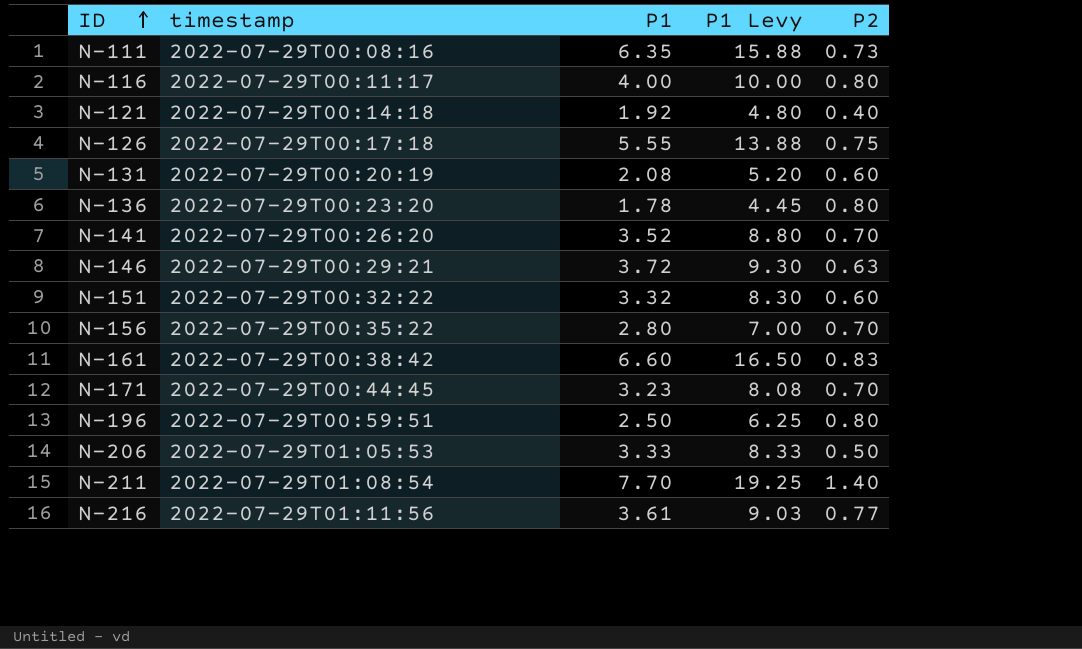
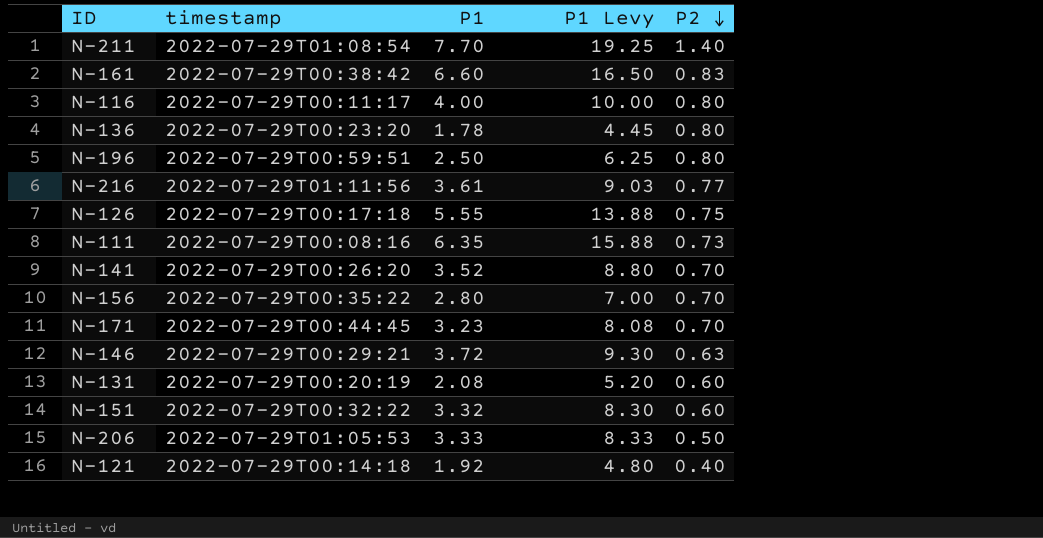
row order: ID ascending -> P2 descending

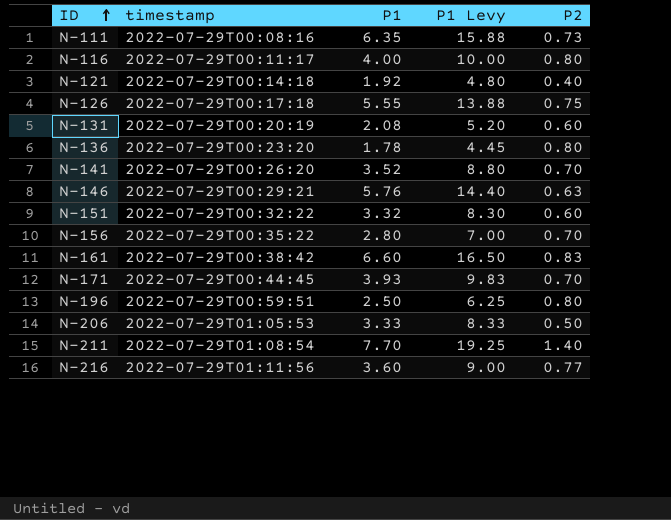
row order: P2 descending -> ID ascending
N-146 | P1: 3.72 -> 5.76
N-146 | P1 Levy: 9.30 -> 14.40
N-171 | P1: 3.23 -> 3.93
N-171 | P1 Levy: 8.08 -> 9.83
N-216 | P1: 3.61 -> 3.60
N-216 | P1 Levy: 9.03 -> 9.00

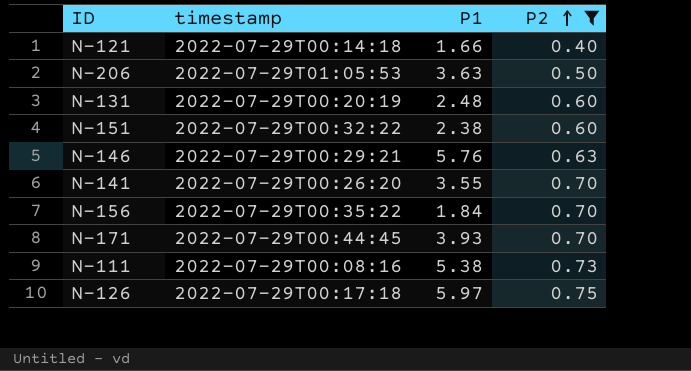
filter: none -> P2 <= 0.75
row order: ID ascending -> P2 ascending
column P1 Levy | formula: [P1] * 2.5 -> none
N-121 | P1: 1.92 -> 1.66
N-206 | P1: 3.33 -> 3.63
N-131 | P1: 2.08 -> 2.48
N-151 | P1: 3.32 -> 2.38
N-141 | P1: 3.52 -> 3.55
N-156 | P1: 2.80 -> 1.84
N-111 | P1: 6.35 -> 5.38
N-126 | P1: 5.55 -> 5.97

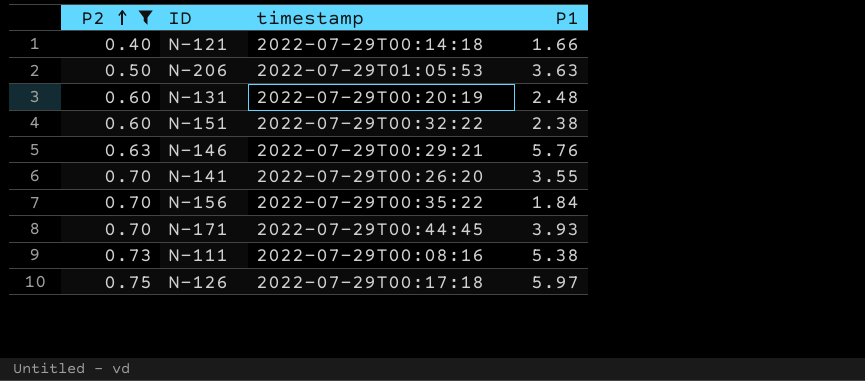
column P2 | position: 4 -> 1

